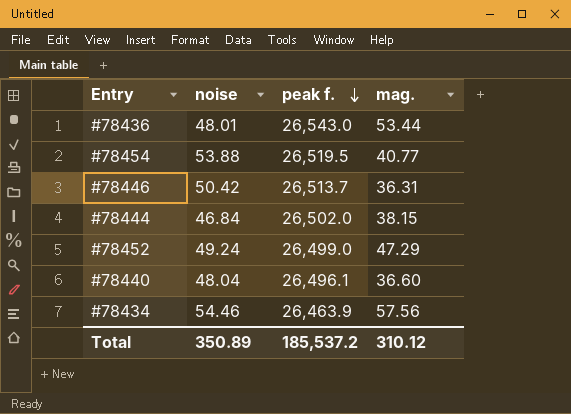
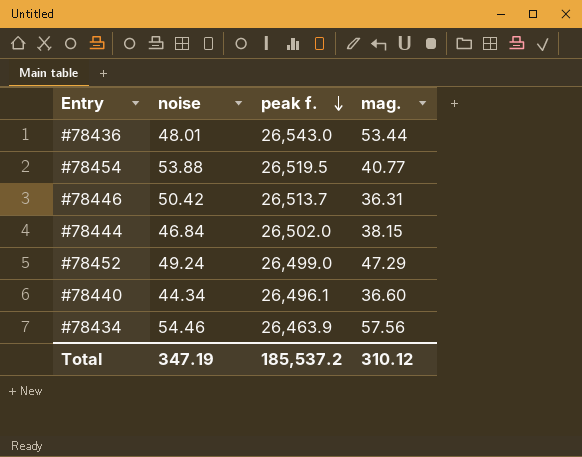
#78440 | noise: 48.04 -> 44.34
Total | noise: 350.89 -> 347.19

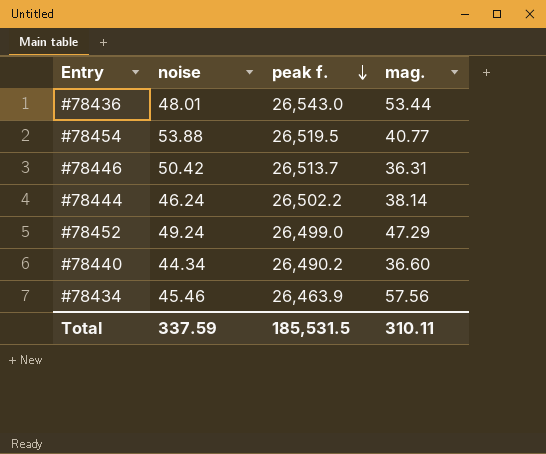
#78444 | noise: 46.84 -> 46.24
#78444 | peak f.: 26,502.0 -> 26,502.2
#78444 | mag.: 38.15 -> 38.14
#78440 | peak f.: 26,496.1 -> 26,490.2
#78434 | noise: 54.46 -> 45.46
Total | noise: 347.19 -> 337.59
Total | peak f.: 185,537.2 -> 185,531.5
Total | mag.: 310.12 -> 310.11

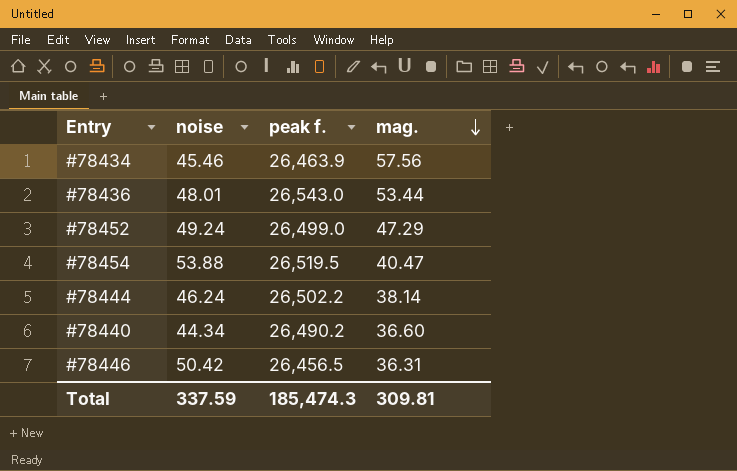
row order: peak f. descending -> mag. descending
#78454 | mag.: 40.77 -> 40.47
#78446 | peak f.: 26,513.7 -> 26,456.5
Total | peak f.: 185,531.5 -> 185,474.3
Total | mag.: 310.11 -> 309.81

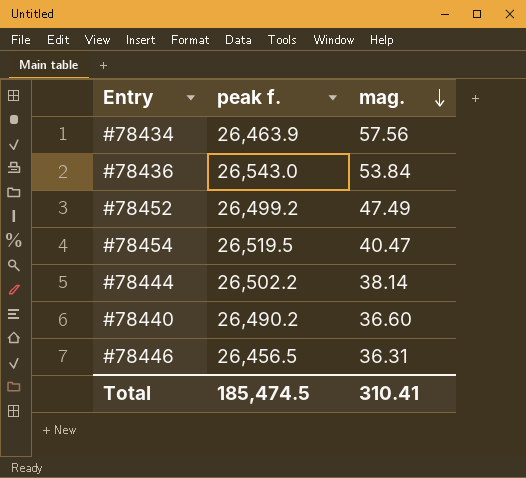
column noise | position: 2 -> none
#78436 | mag.: 53.44 -> 53.84
#78452 | peak f.: 26,499.0 -> 26,499.2
#78452 | mag.: 47.29 -> 47.49
Total | peak f.: 185,474.3 -> 185,474.5
Total | mag.: 309.81 -> 310.41

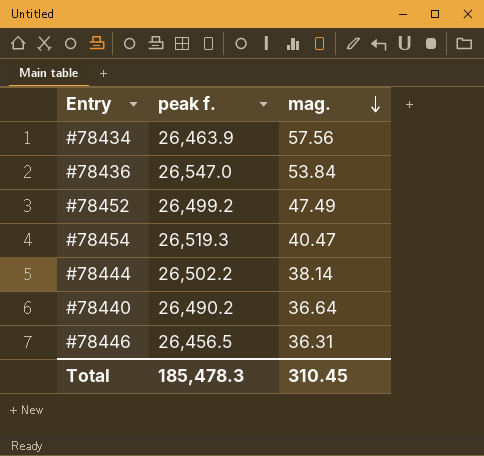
#78436 | peak f.: 26,543.0 -> 26,547.0
#78454 | peak f.: 26,519.5 -> 26,519.3
#78440 | mag.: 36.60 -> 36.64
Total | peak f.: 185,474.5 -> 185,478.3
Total | mag.: 310.41 -> 310.45

